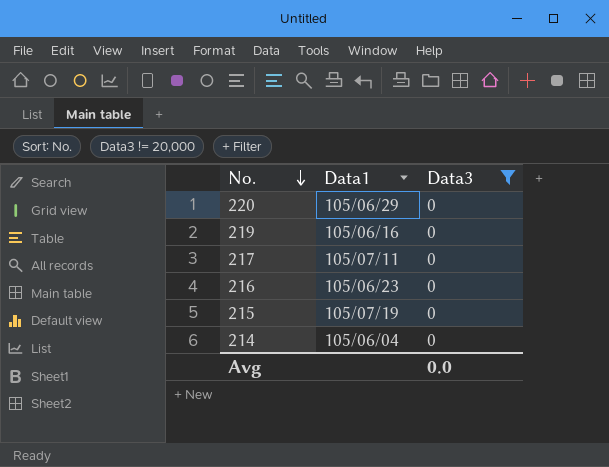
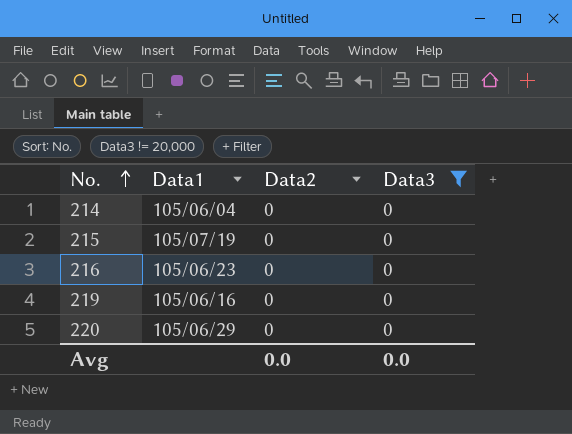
row order: No. descending -> No. ascending
column Data2 | position: none -> 3
row 217: 105/07/11 | 0 -> none

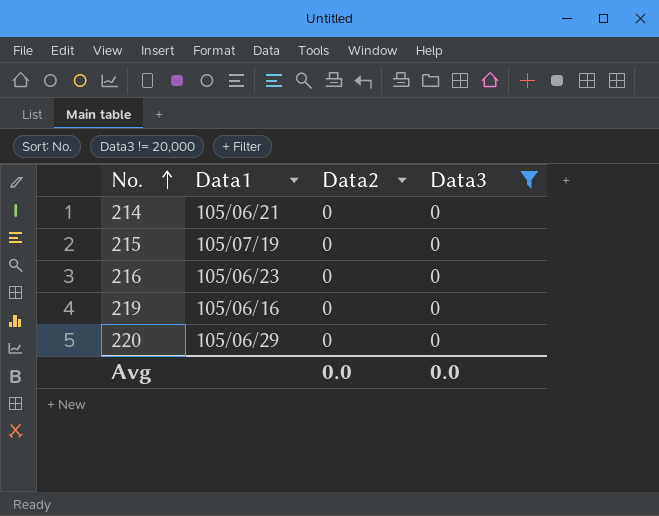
214 | Data1: 105/06/04 -> 105/06/21

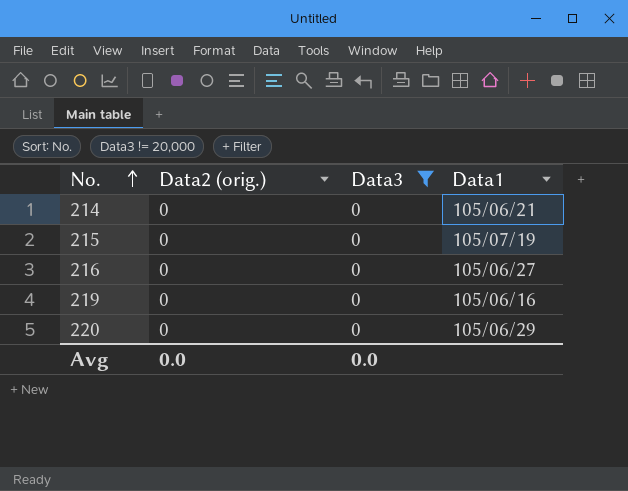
column name: Data2 -> Data2 (orig.)
column Data1 | position: 2 -> 4
216 | Data1: 105/06/23 -> 105/06/27

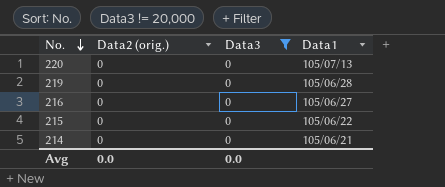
row order: No. ascending -> No. descending
220 | Data1: 105/06/29 -> 105/07/13
219 | Data1: 105/06/16 -> 105/06/28
215 | Data1: 105/07/19 -> 105/06/22

